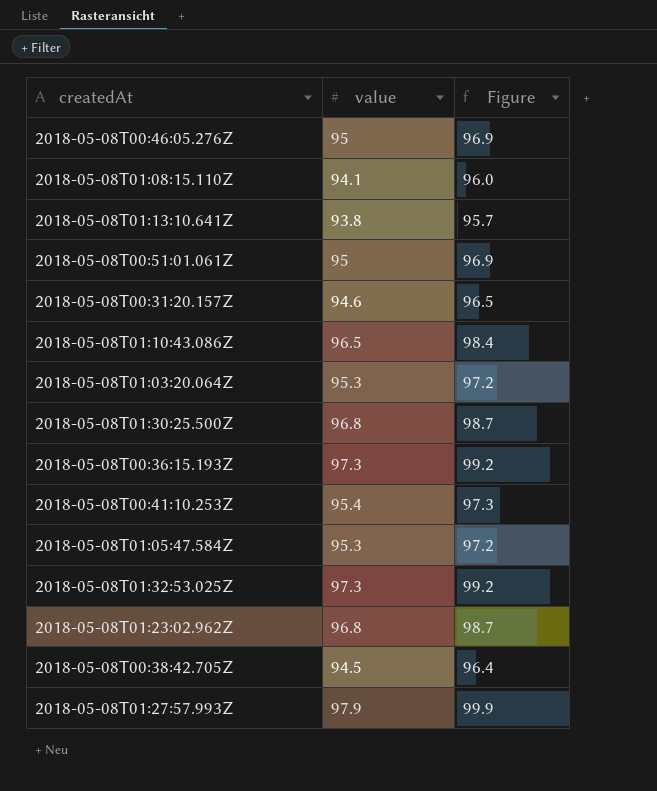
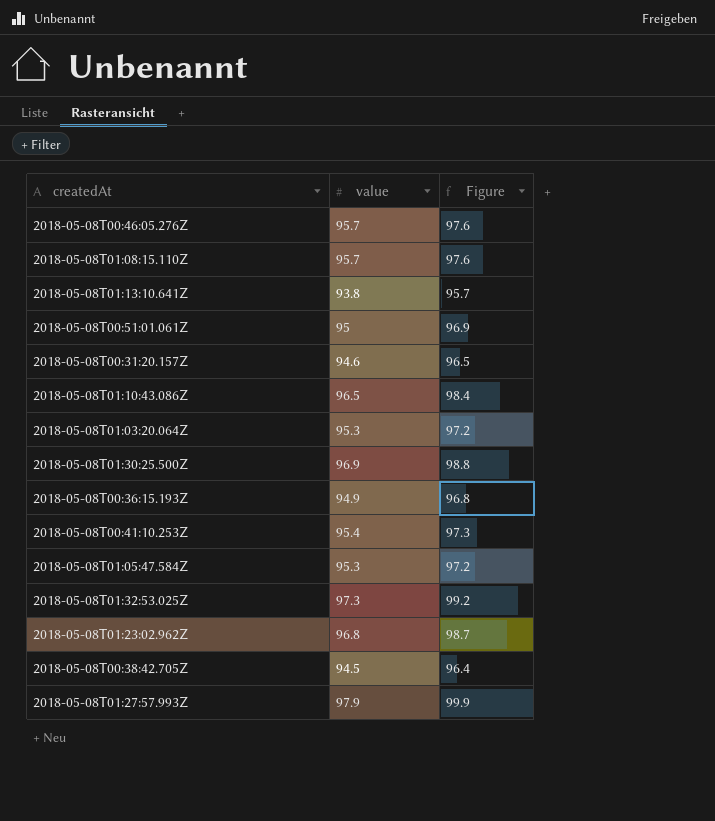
2018-05-08T00:46:05.276Z | value: 95 -> 95.7
2018-05-08T00:46:05.276Z | Figure: 96.9 -> 97.6
2018-05-08T01:08:15.110Z | value: 94.1 -> 95.7
2018-05-08T01:08:15.110Z | Figure: 96.0 -> 97.6
2018-05-08T01:30:25.500Z | value: 96.8 -> 96.9
2018-05-08T01:30:25.500Z | Figure: 98.7 -> 98.8
2018-05-08T00:36:15.193Z | value: 97.3 -> 94.9
2018-05-08T00:36:15.193Z | Figure: 99.2 -> 96.8

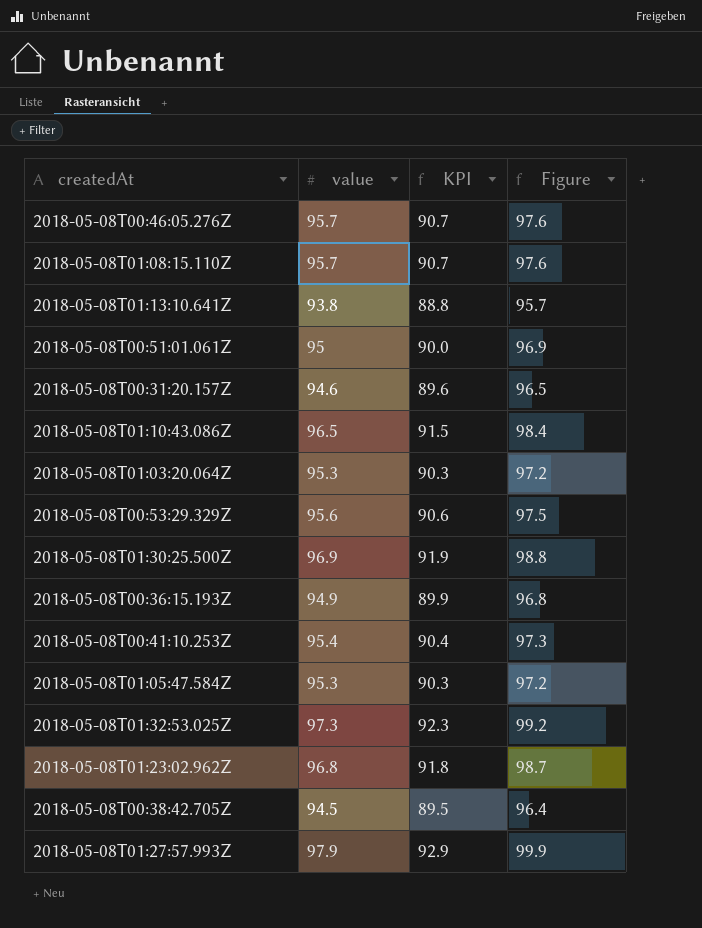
column KPI | formula: none -> [value] - 5
row 2018-05-08T00:53:29.329Z: none -> 95.6 | 90.6 | 97.5

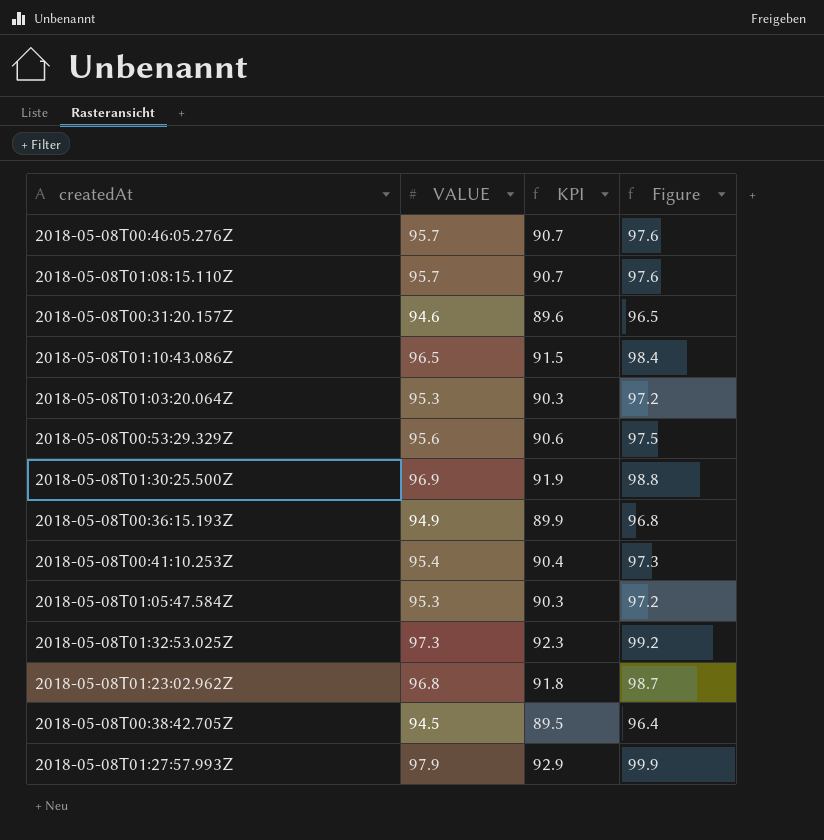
column name: value -> VALUE
row 2018-05-08T01:13:10.641Z: 93.8 | 88.8 | 95.7 -> none
row 2018-05-08T00:51:01.061Z: 95 | 90.0 | 96.9 -> none

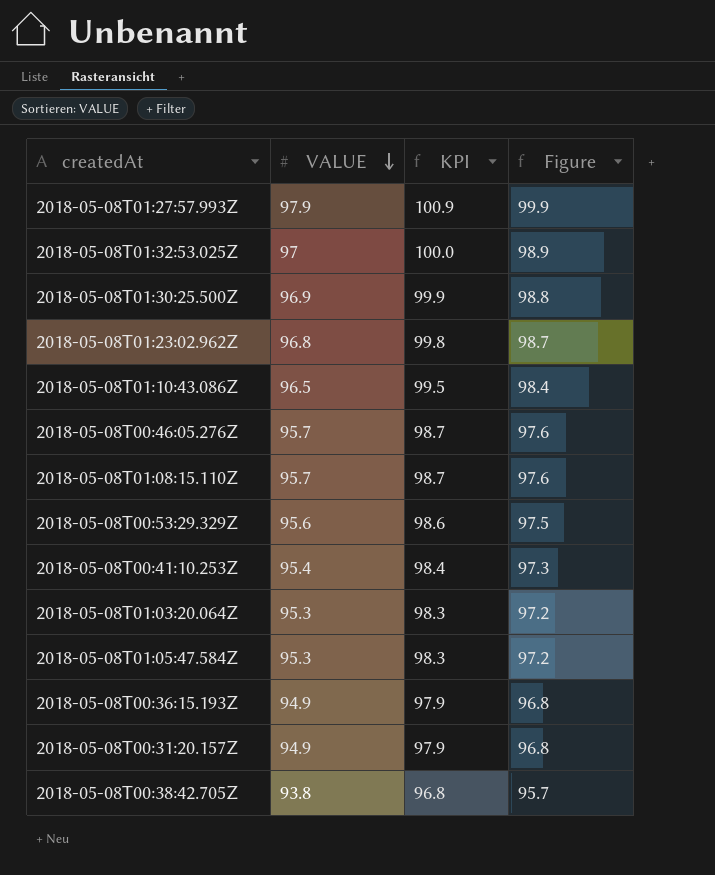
row order: none -> VALUE descending
column KPI | formula: [VALUE] - 5 -> [VALUE] + 3
2018-05-08T01:32:53.025Z | VALUE: 97.3 -> 97
2018-05-08T01:32:53.025Z | Figure: 99.2 -> 98.9
2018-05-08T00:31:20.157Z | VALUE: 94.6 -> 94.9
2018-05-08T00:31:20.157Z | Figure: 96.5 -> 96.8
2018-05-08T00:38:42.705Z | VALUE: 94.5 -> 93.8
2018-05-08T00:38:42.705Z | Figure: 96.4 -> 95.7

